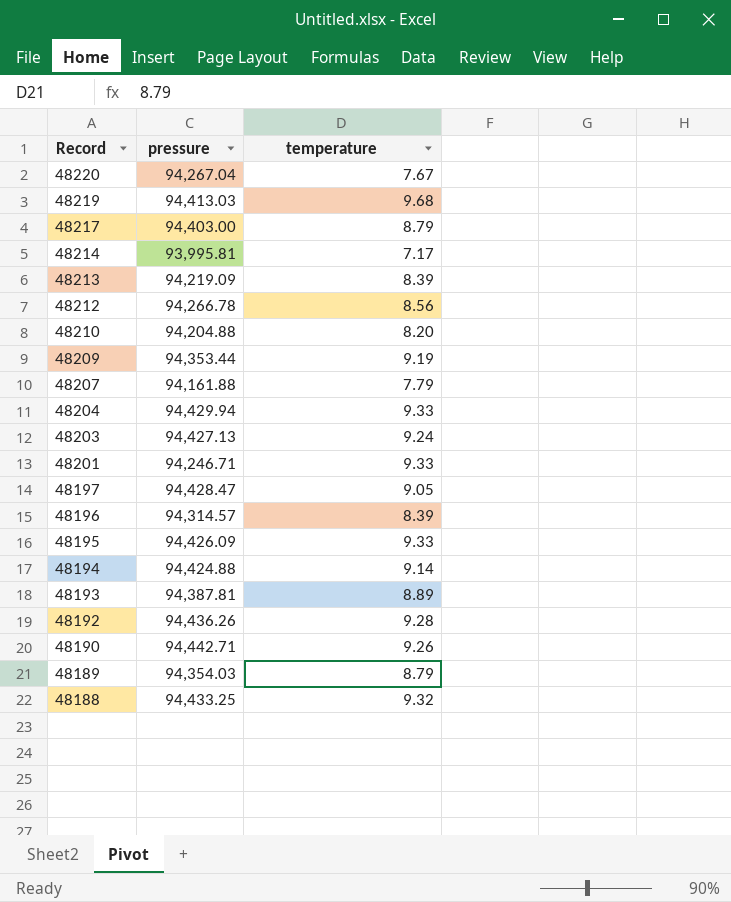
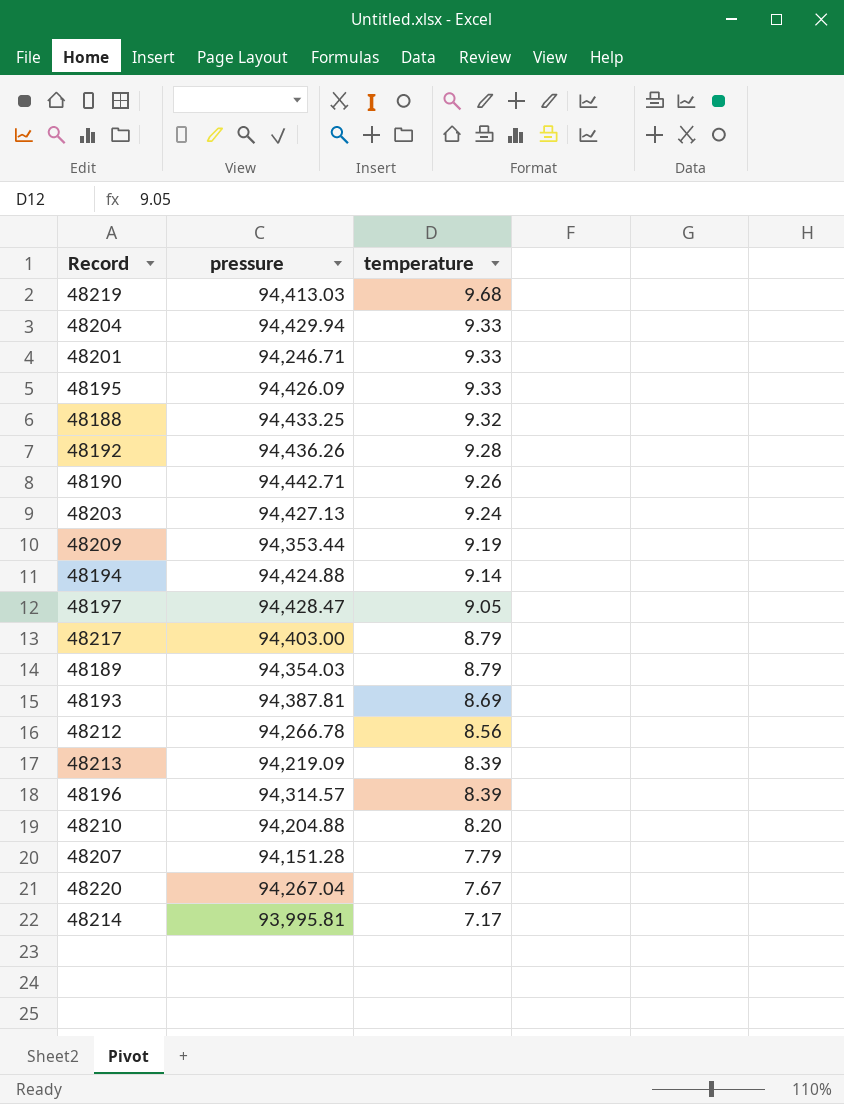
row order: Record descending -> temperature descending
48193 | temperature: 8.89 -> 8.69
48207 | pressure: 94,161.88 -> 94,151.28

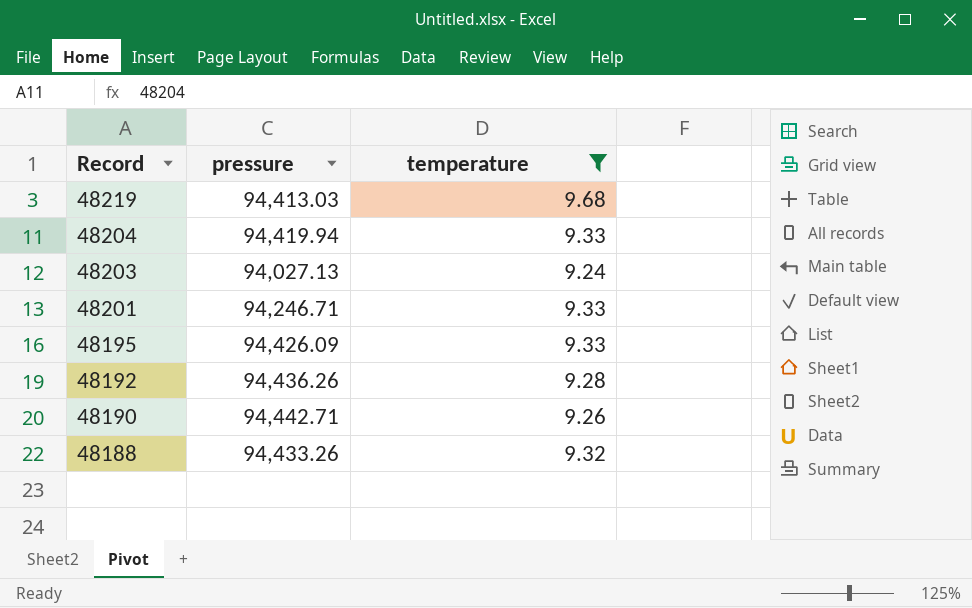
filter: none -> temperature >= 9.24
row order: temperature descending -> Record descending
48204 | pressure: 94,429.94 -> 94,419.94
48203 | pressure: 94,427.13 -> 94,027.13
48188 | pressure: 94,433.25 -> 94,433.26

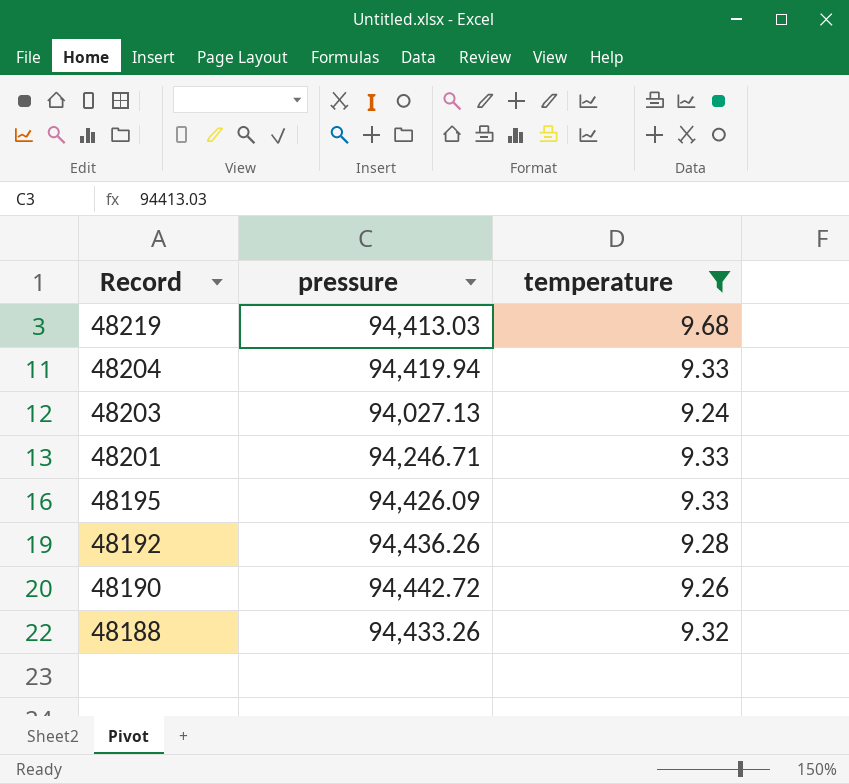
48190 | pressure: 94,442.71 -> 94,442.72

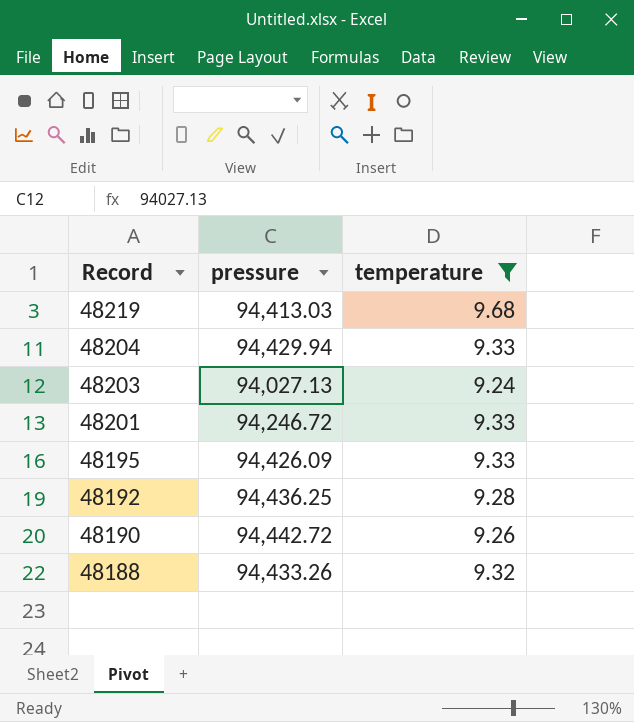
48204 | pressure: 94,419.94 -> 94,429.94
48201 | pressure: 94,246.71 -> 94,246.72
48192 | pressure: 94,436.26 -> 94,436.25

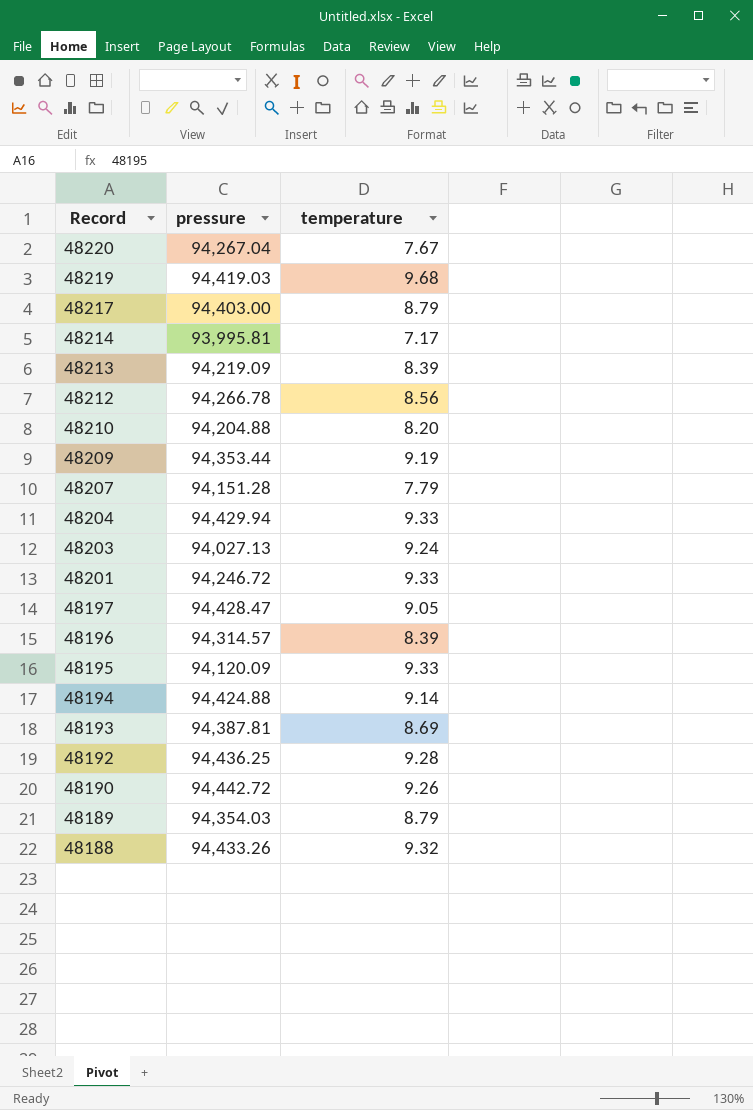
filter: temperature >= 9.24 -> none
48219 | pressure: 94,413.03 -> 94,419.03
48195 | pressure: 94,426.09 -> 94,120.09

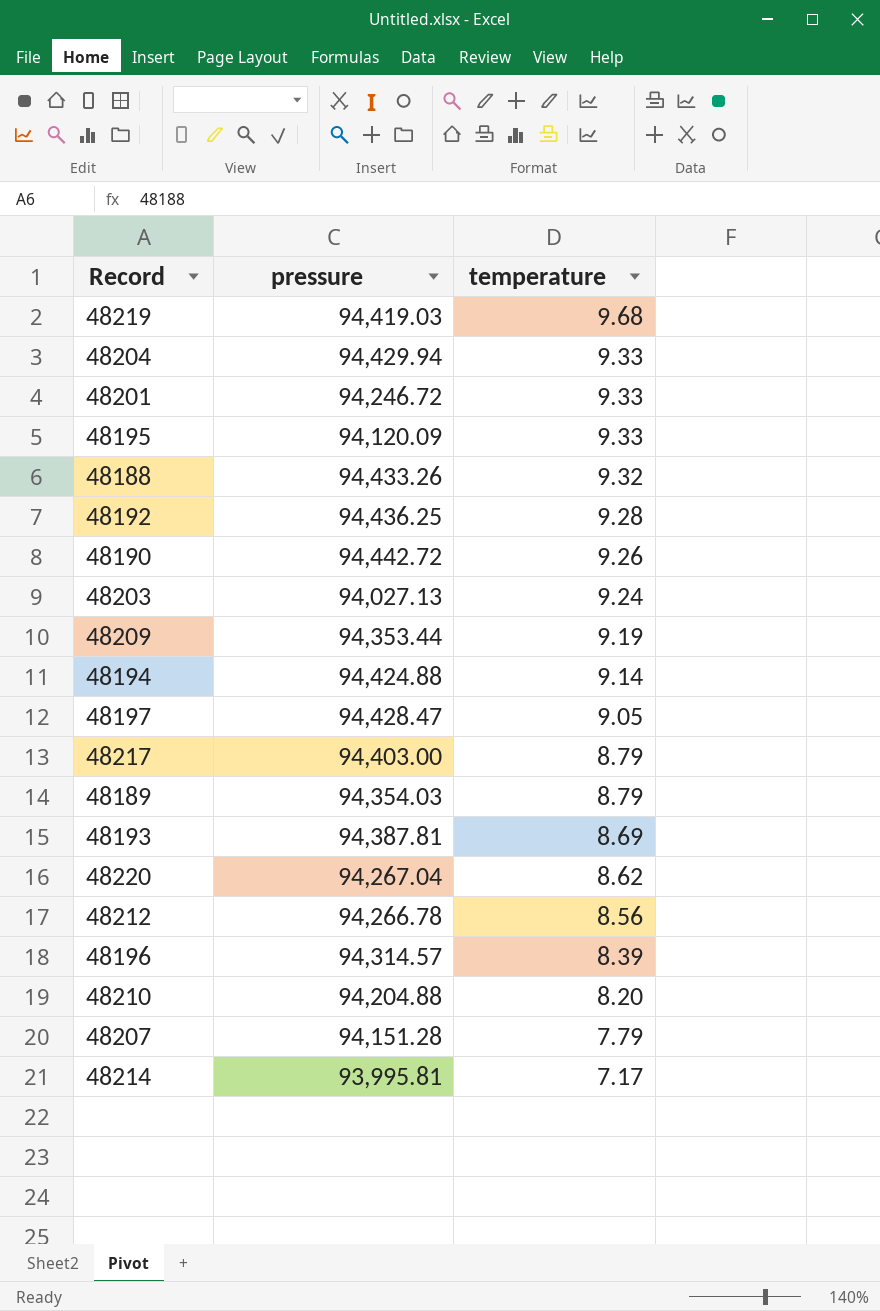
row order: Record descending -> temperature descending
row 48213: 94,219.09 | 8.39 -> none
48220 | temperature: 7.67 -> 8.62

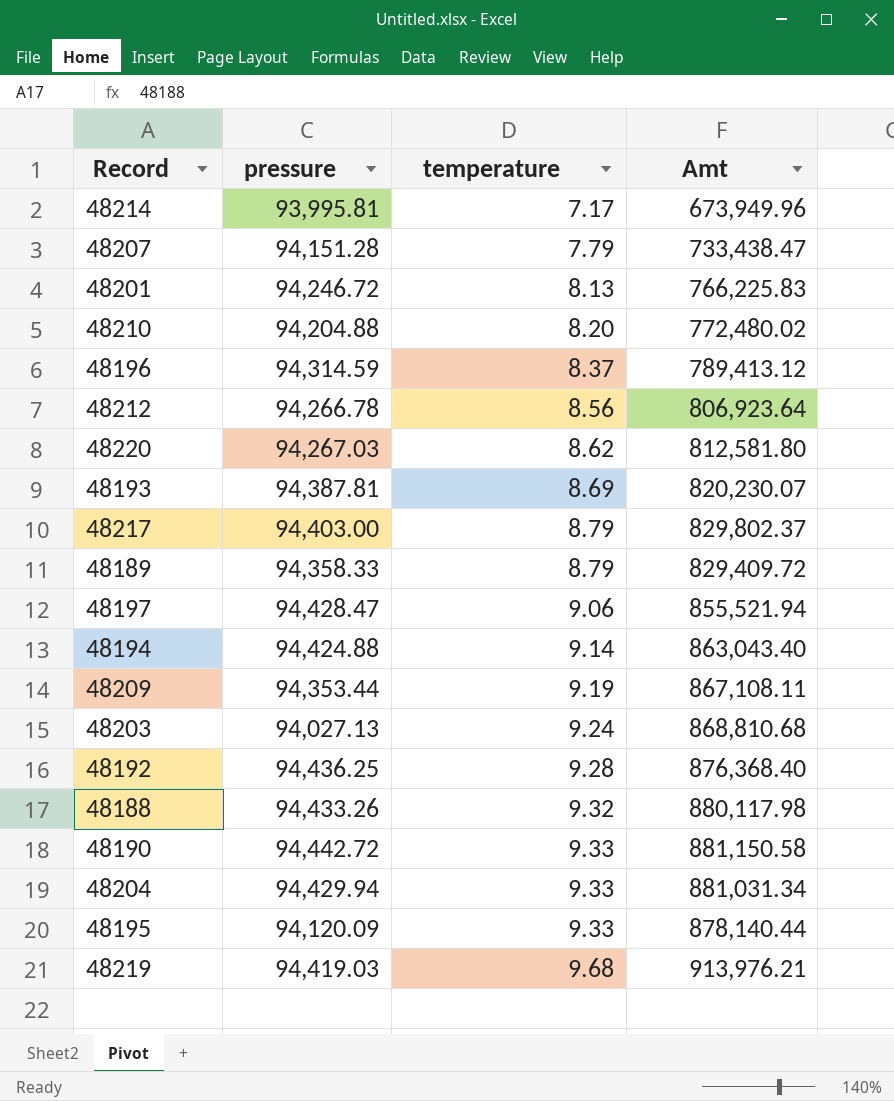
row order: temperature descending -> temperature ascending
column Amt | formula: none -> [pressure] * [temperature]
48201 | temperature: 9.33 -> 8.13
48196 | pressure: 94,314.57 -> 94,314.59
48196 | temperature: 8.39 -> 8.37
48220 | pressure: 94,267.04 -> 94,267.03
48189 | pressure: 94,354.03 -> 94,358.33
48197 | temperature: 9.05 -> 9.06
48190 | temperature: 9.26 -> 9.33

